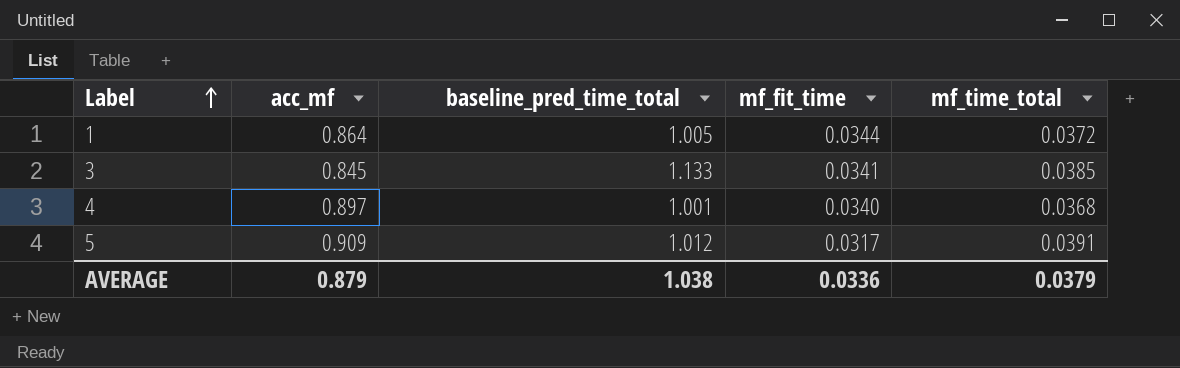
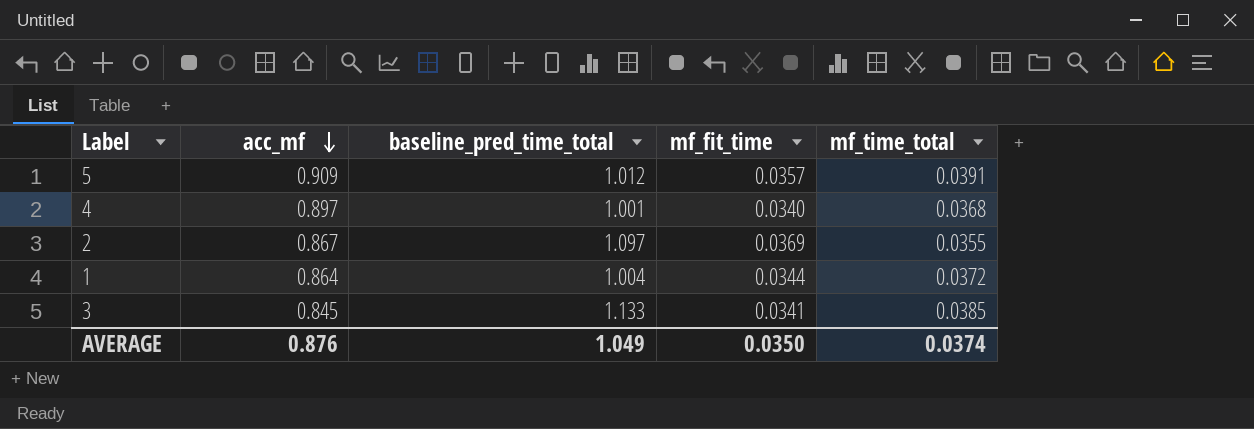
row order: Label ascending -> acc_mf descending
5 | mf_fit_time: 0.0317 -> 0.0357
row 2: none -> 0.867 | 1.097 | 0.0369 | 0.0355
1 | baseline_pred_time_total: 1.005 -> 1.004
AVERAGE | acc_mf: 0.879 -> 0.876
AVERAGE | baseline_pred_time_total: 1.038 -> 1.049
AVERAGE | mf_fit_time: 0.0336 -> 0.0350
AVERAGE | mf_time_total: 0.0379 -> 0.0374

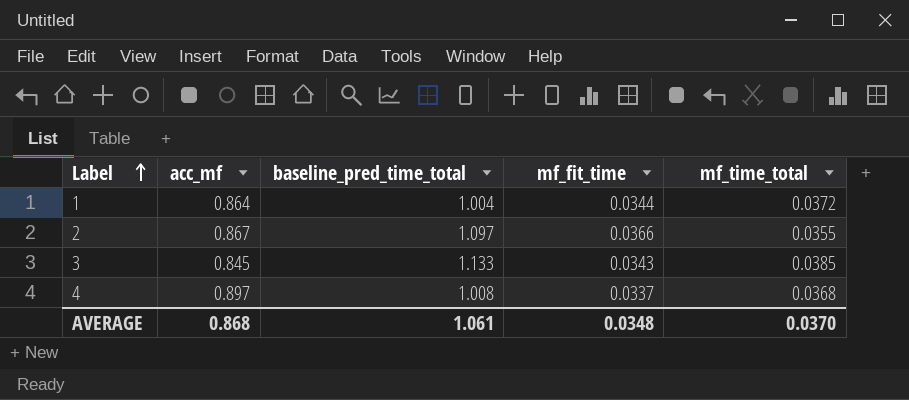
row order: acc_mf descending -> Label ascending
row 5: 0.909 | 1.012 | 0.0357 | 0.0391 -> none
2 | mf_fit_time: 0.0369 -> 0.0366
3 | mf_fit_time: 0.0341 -> 0.0343
4 | baseline_pred_time_total: 1.001 -> 1.008
4 | mf_fit_time: 0.0340 -> 0.0337
AVERAGE | acc_mf: 0.876 -> 0.868
AVERAGE | baseline_pred_time_total: 1.049 -> 1.061
AVERAGE | mf_fit_time: 0.0350 -> 0.0348
AVERAGE | mf_time_total: 0.0374 -> 0.0370

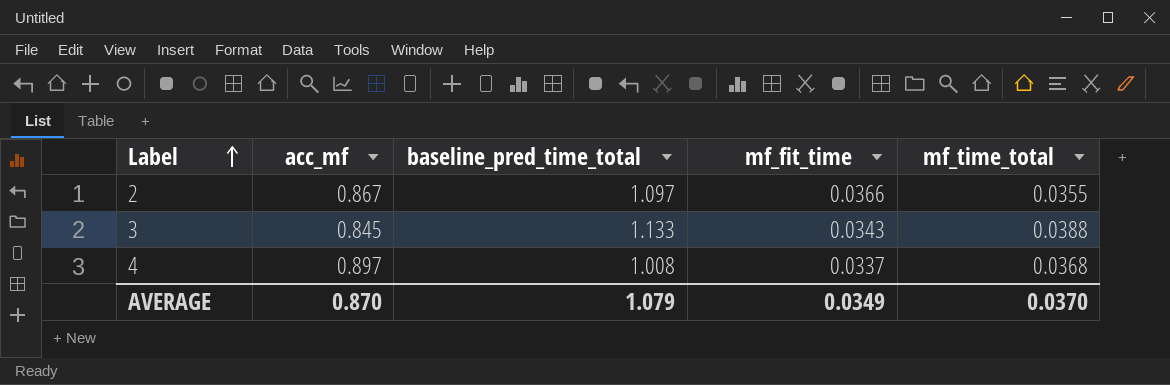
row 1: 0.864 | 1.004 | 0.0344 | 0.0372 -> none
3 | mf_time_total: 0.0385 -> 0.0388
AVERAGE | acc_mf: 0.868 -> 0.870
AVERAGE | baseline_pred_time_total: 1.061 -> 1.079
AVERAGE | mf_fit_time: 0.0348 -> 0.0349

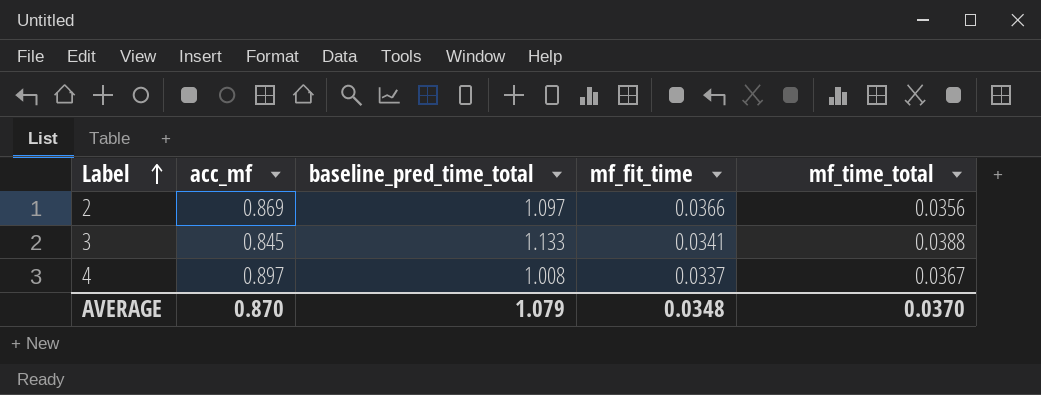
2 | acc_mf: 0.867 -> 0.869
2 | mf_time_total: 0.0355 -> 0.0356
3 | mf_fit_time: 0.0343 -> 0.0341
4 | mf_time_total: 0.0368 -> 0.0367
AVERAGE | mf_fit_time: 0.0349 -> 0.0348

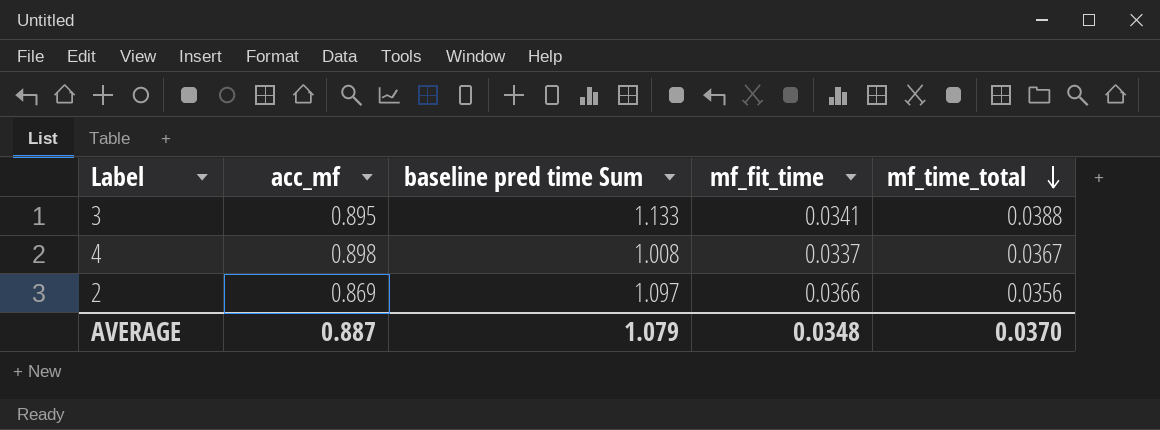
row order: Label ascending -> mf_time_total descending
column name: baseline_pred_time_total -> baseline pred time Sum
3 | acc_mf: 0.845 -> 0.895
4 | acc_mf: 0.897 -> 0.898
AVERAGE | acc_mf: 0.870 -> 0.887

